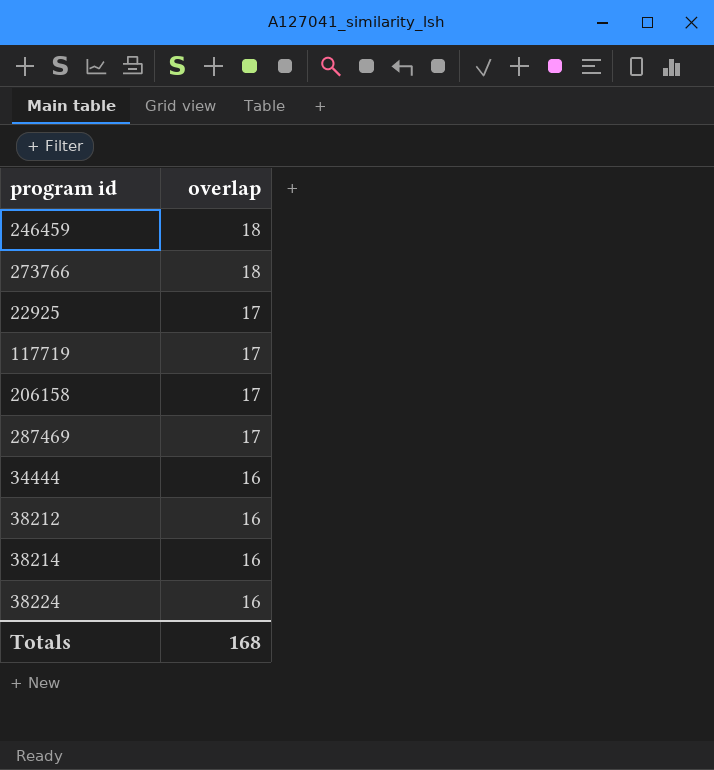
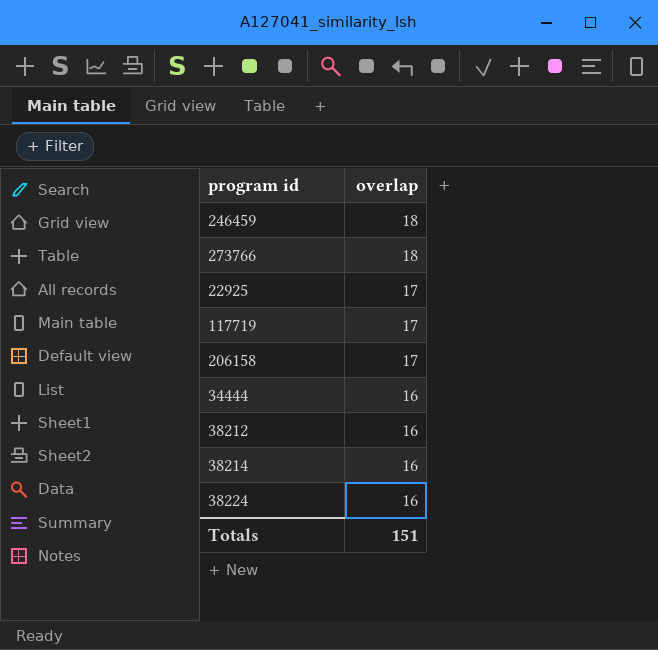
row 287469: 17 -> none
Totals | overlap: 168 -> 151

